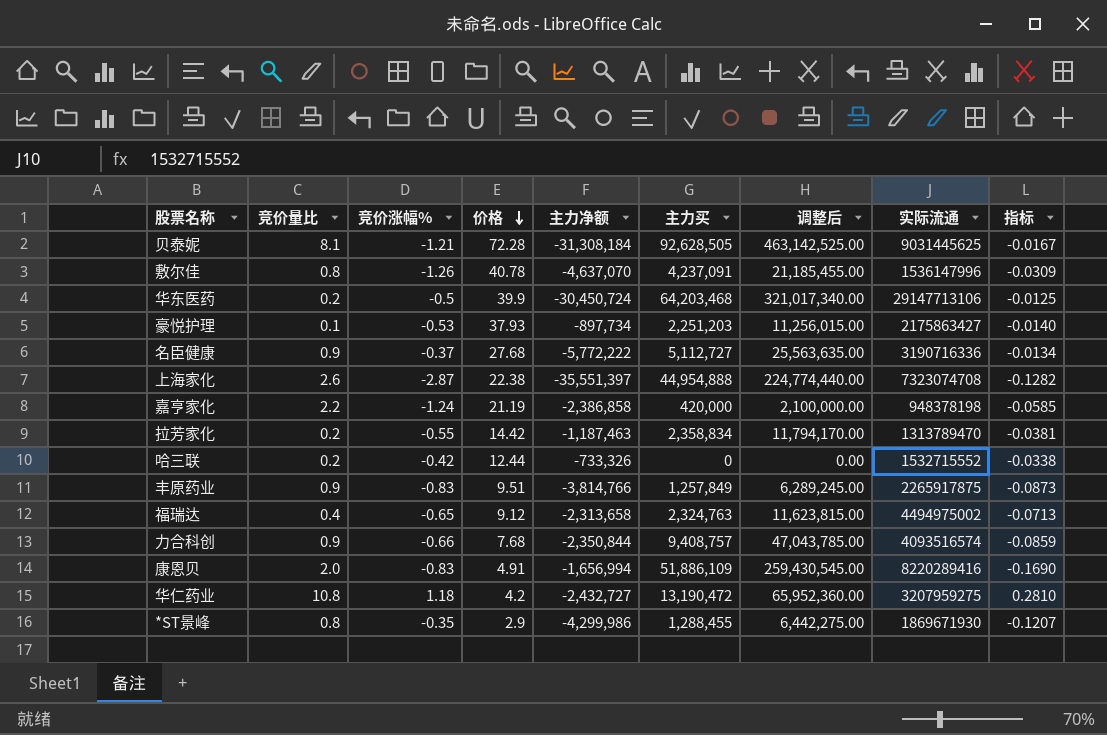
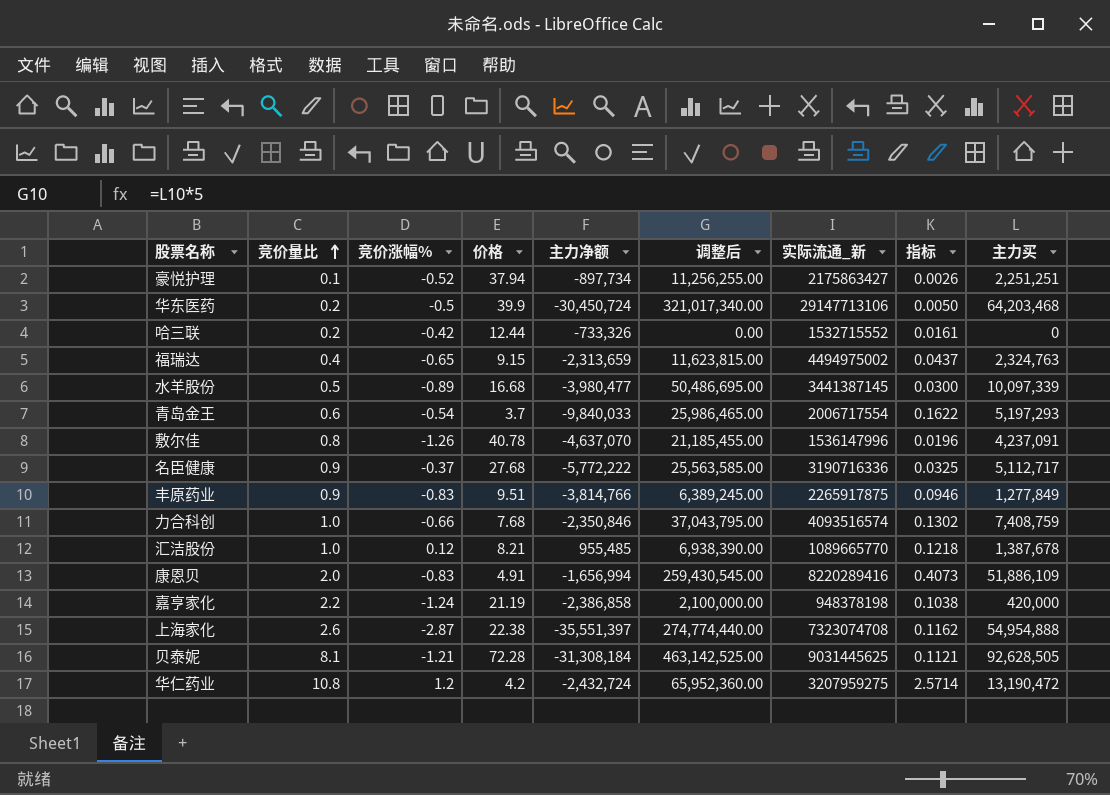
row order: 价格 descending -> 竞价量比 ascending
column name: 实际流通 -> 实际流通_新
column 指标 | formula: [竞价涨幅%] / [价格] -> [竞价量比] / [价格]
column 主力买 | position: 6 -> 9
row 拉芳家化: 0.2 | -0.55 | 14.42 | -1,187,463 | 2,358,834 | 11,794,170.00 | 1313789470 | -0.0381 -> none
row *ST景峰: 0.8 | -0.35 | 2.9 | -4,299,986 | 1,288,455 | 6,442,275.00 | 1869671930 | -0.1207 -> none
豪悦护理 | 竞价涨幅%: -0.53 -> -0.52
豪悦护理 | 价格: 37.93 -> 37.94
豪悦护理 | 调整后: 11,256,015.00 -> 11,256,255.00
豪悦护理 | 主力买: 2,251,203 -> 2,251,251
福瑞达 | 价格: 9.12 -> 9.15
福瑞达 | 主力净额: -2,313,658 -> -2,313,659
row 水羊股份: none -> 0.5 | -0.89 | 16.68 | -3,980,477 | 50,486,695.00 | 3441387145 | 0.0300 | 10,097,339
row 青岛金王: none -> 0.6 | -0.54 | 3.7 | -9,840,033 | 25,986,465.00 | 2006717554 | 0.1622 | 5,197,293
名臣健康 | 调整后: 25,563,635.00 -> 25,563,585.00
名臣健康 | 主力买: 5,112,727 -> 5,112,717
丰原药业 | 调整后: 6,289,245.00 -> 6,389,245.00
丰原药业 | 主力买: 1,257,849 -> 1,277,849
力合科创 | 竞价量比: 0.9 -> 1.0
力合科创 | 主力净额: -2,350,844 -> -2,350,846
力合科创 | 调整后: 47,043,785.00 -> 37,043,795.00
力合科创 | 主力买: 9,408,757 -> 7,408,759
row 汇洁股份: none -> 1.0 | 0.12 | 8.21 | 955,485 | 6,938,390.00 | 1089665770 | 0.1218 | 1,387,678
上海家化 | 调整后: 224,774,440.00 -> 274,774,440.00
上海家化 | 主力买: 44,954,888 -> 54,954,888
华仁药业 | 竞价涨幅%: 1.18 -> 1.2
华仁药业 | 主力净额: -2,432,727 -> -2,432,724

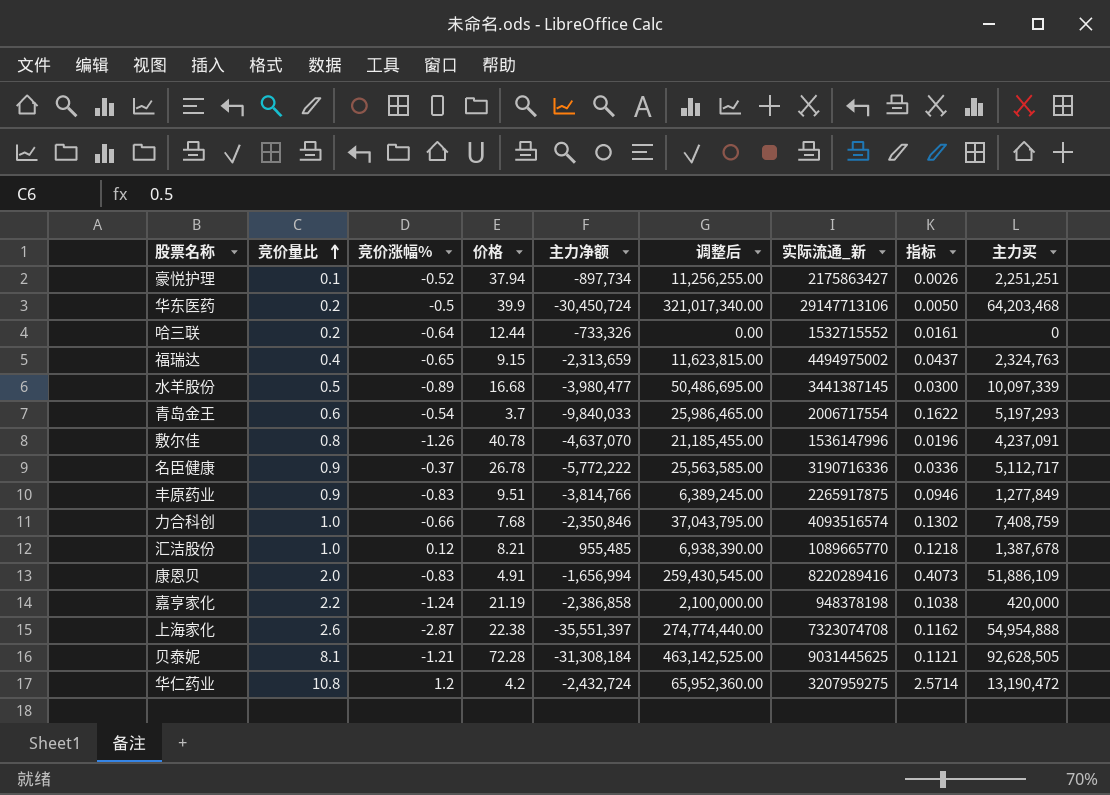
哈三联 | 竞价涨幅%: -0.42 -> -0.64
名臣健康 | 价格: 27.68 -> 26.78
名臣健康 | 指标: 0.0325 -> 0.0336

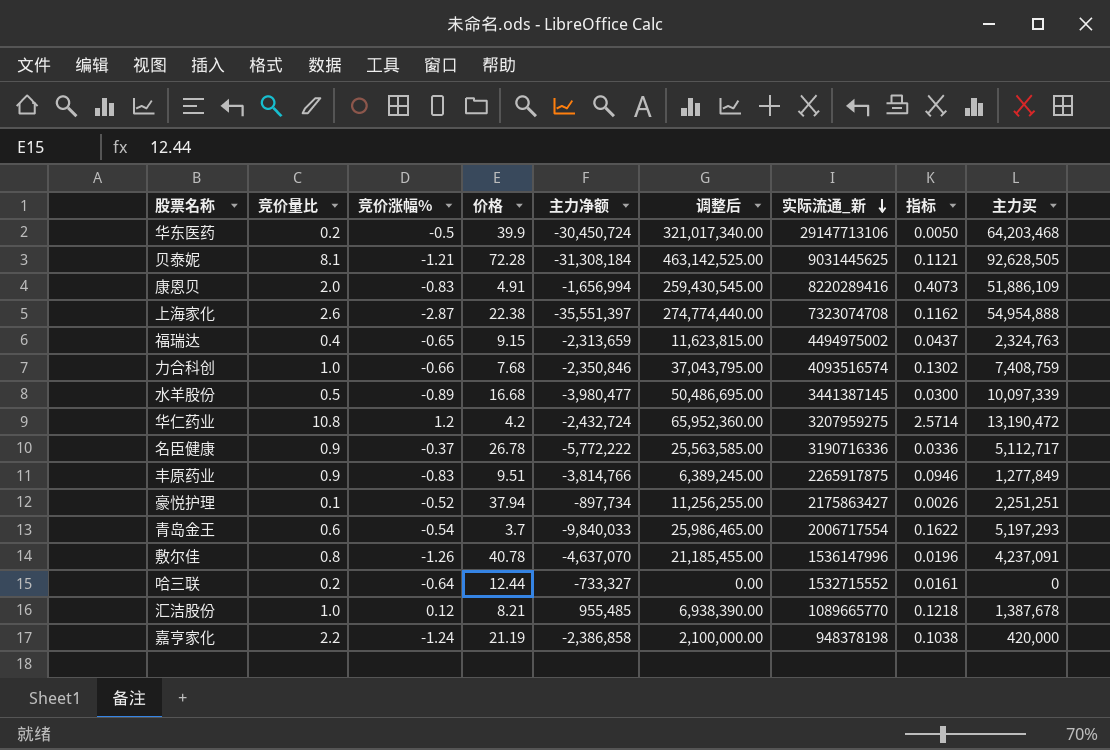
row order: 竞价量比 ascending -> 实际流通_新 descending
哈三联 | 主力净额: -733,326 -> -733,327

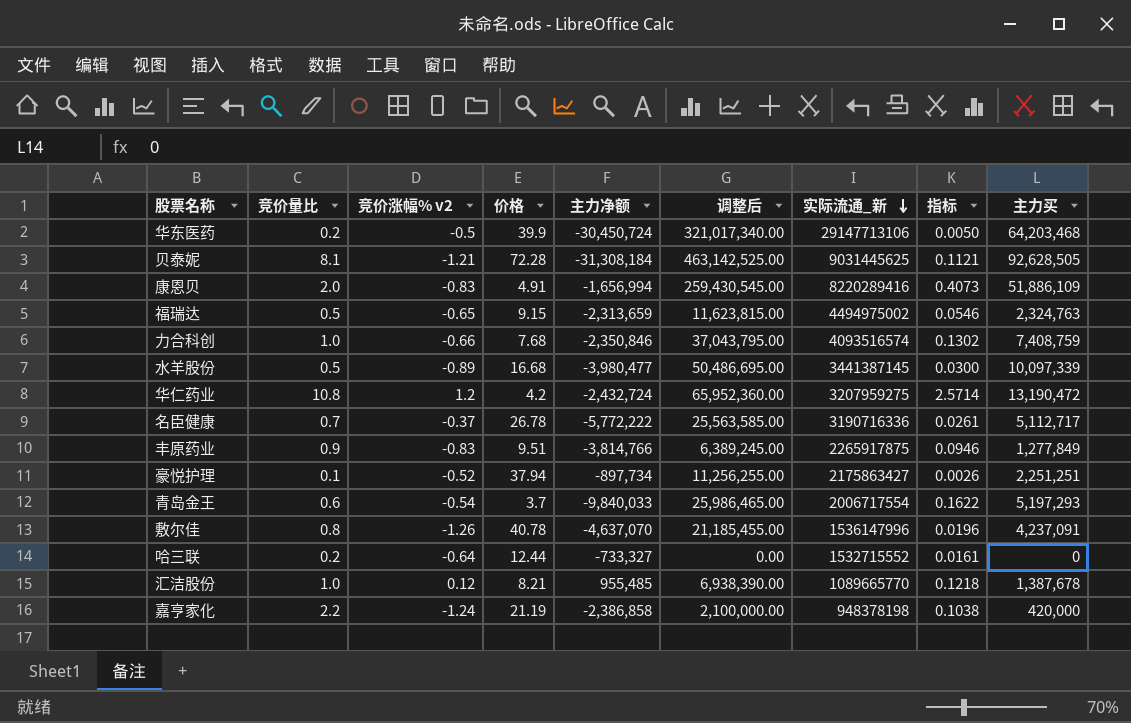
column name: 竞价涨幅% -> 竞价涨幅% v2
row 上海家化: 2.6 | -2.87 | 22.38 | -35,551,397 | 274,774,440.00 | 7323074708 | 0.1162 | 54,954,888 -> none
福瑞达 | 竞价量比: 0.4 -> 0.5
福瑞达 | 指标: 0.0437 -> 0.0546
名臣健康 | 竞价量比: 0.9 -> 0.7
名臣健康 | 指标: 0.0336 -> 0.0261

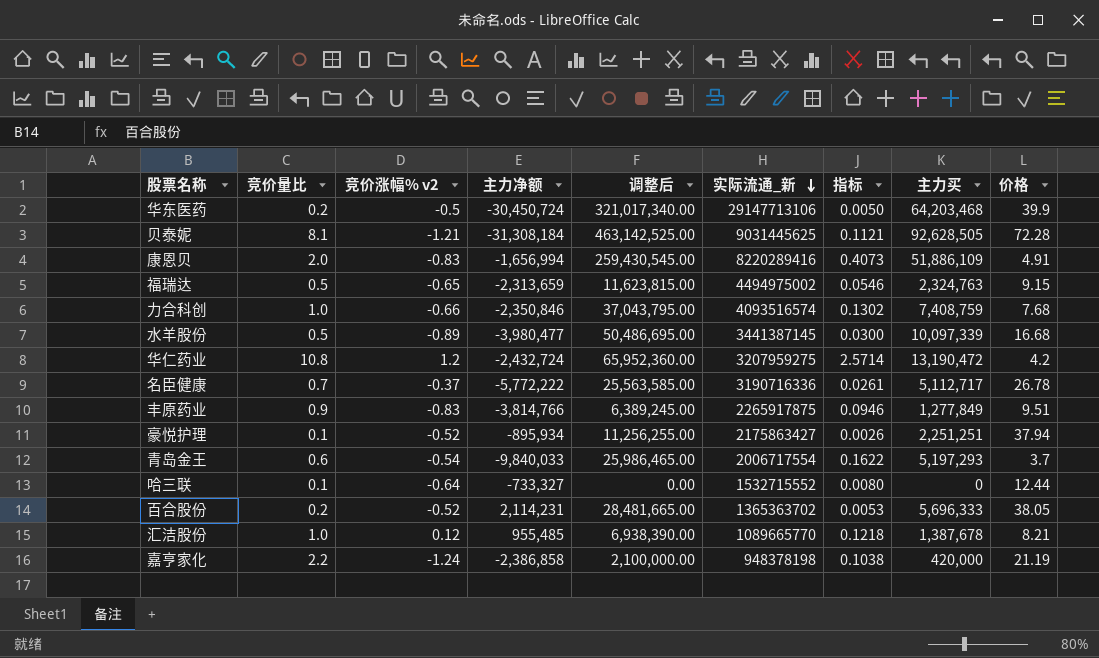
column 价格 | position: 4 -> 9
row 敷尔佳: 0.8 | -1.26 | 40.78 | -4,637,070 | 21,185,455.00 | 1536147996 | 0.0196 | 4,237,091 -> none
豪悦护理 | 主力净额: -897,734 -> -895,934
哈三联 | 竞价量比: 0.2 -> 0.1
哈三联 | 指标: 0.0161 -> 0.0080
row 百合股份: none -> 0.2 | -0.52 | 2,114,231 | 28,481,665.00 | 1365363702 | 0.0053 | 5,696,333 | 38.05

